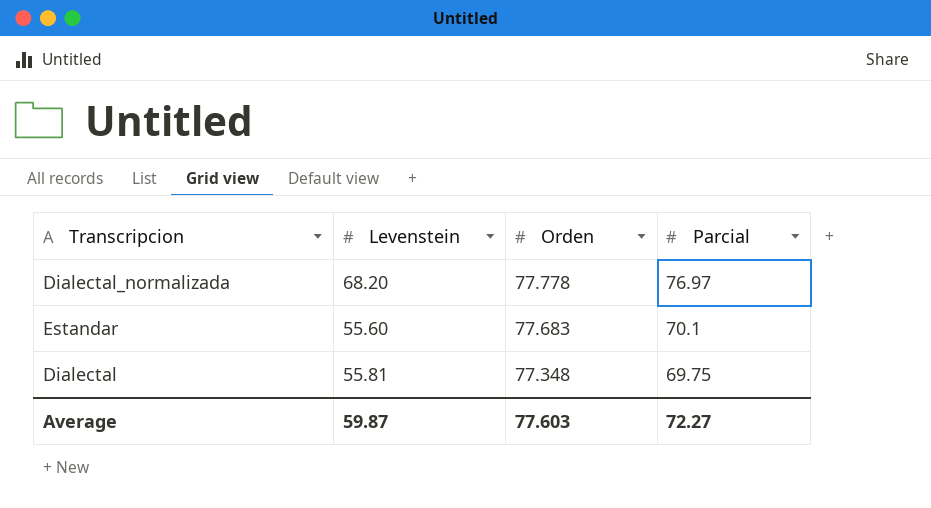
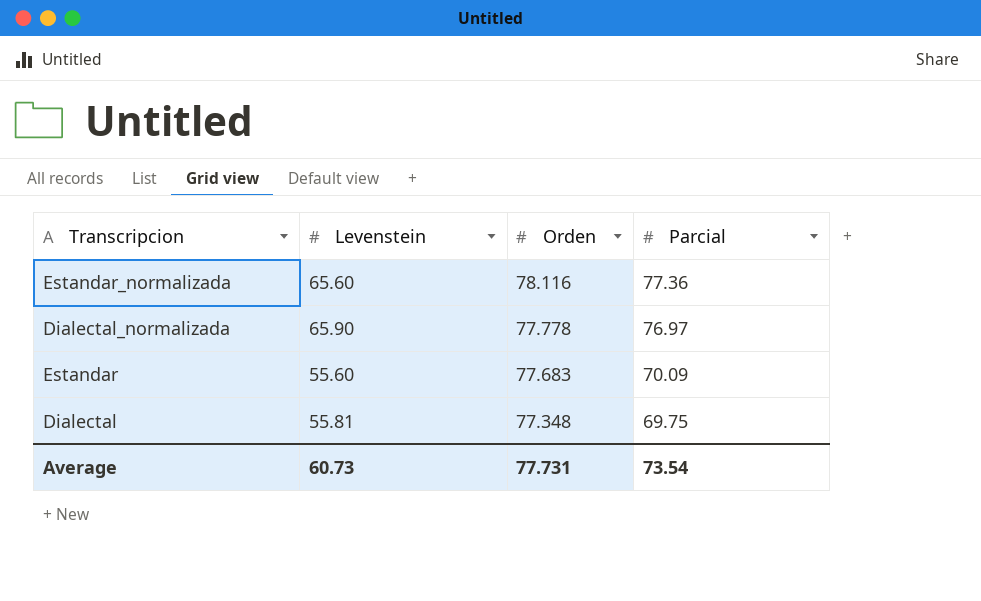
row Estandar_normalizada: none -> 65.60 | 78.116 | 77.36
Dialectal_normalizada | Levenstein: 68.20 -> 65.90
Estandar | Parcial: 70.1 -> 70.09
Average | Levenstein: 59.87 -> 60.73
Average | Orden: 77.603 -> 77.731
Average | Parcial: 72.27 -> 73.54

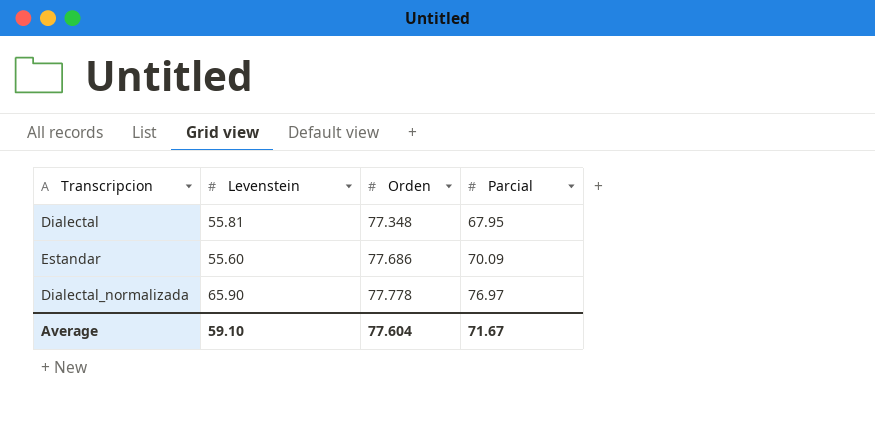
row order: Orden descending -> Orden ascending
row Estandar_normalizada: 65.60 | 78.116 | 77.36 -> none
Dialectal | Parcial: 69.75 -> 67.95
Estandar | Orden: 77.683 -> 77.686
Average | Levenstein: 60.73 -> 59.10
Average | Orden: 77.731 -> 77.604
Average | Parcial: 73.54 -> 71.67

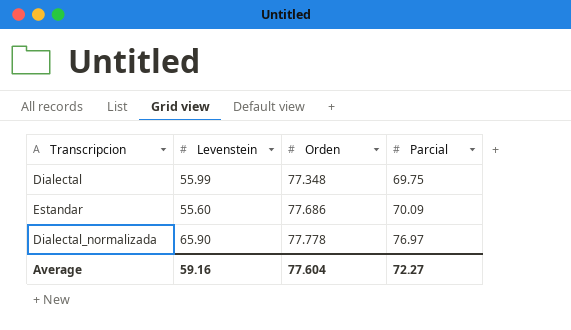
Dialectal | Levenstein: 55.81 -> 55.99
Dialectal | Parcial: 67.95 -> 69.75
Average | Levenstein: 59.10 -> 59.16
Average | Parcial: 71.67 -> 72.27

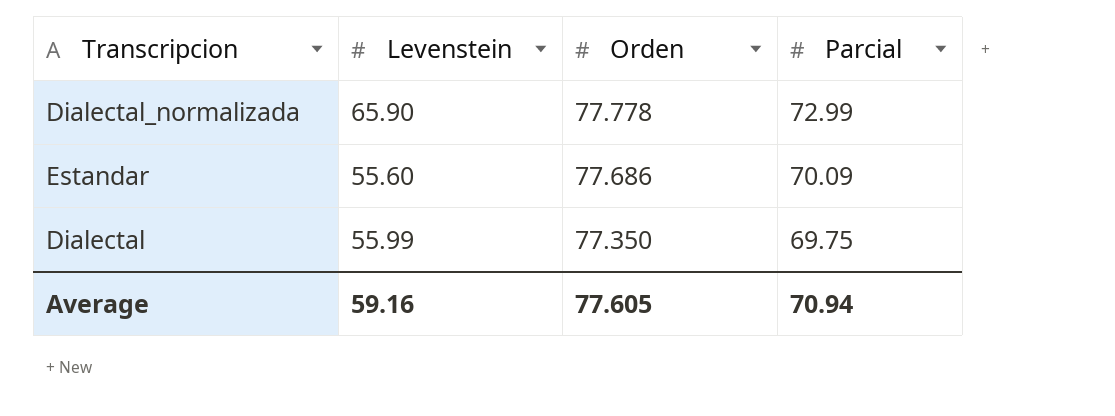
row order: Orden ascending -> Orden descending
Dialectal_normalizada | Parcial: 76.97 -> 72.99
Dialectal | Orden: 77.348 -> 77.350
Average | Orden: 77.604 -> 77.605
Average | Parcial: 72.27 -> 70.94

